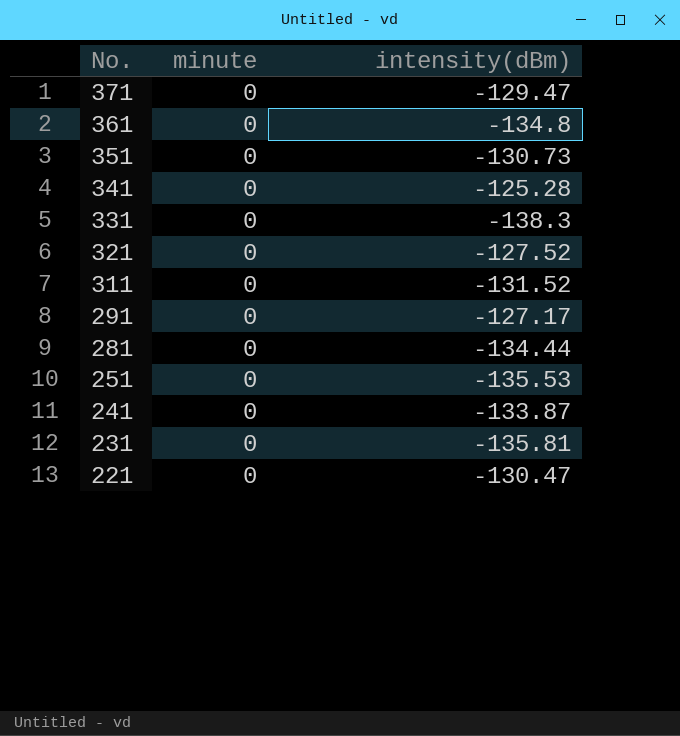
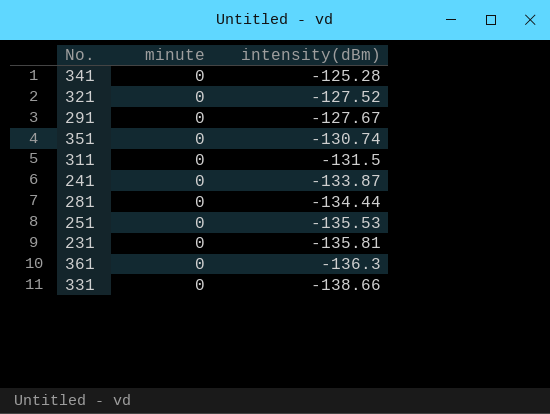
row order: No. descending -> intensity(dBm) descending
row 371: 0 | -129.47 -> none
row 221: 0 | -130.47 -> none
291 | intensity(dBm): -127.17 -> -127.67
351 | intensity(dBm): -130.73 -> -130.74
311 | intensity(dBm): -131.52 -> -131.5
361 | intensity(dBm): -134.8 -> -136.3
331 | intensity(dBm): -138.3 -> -138.66

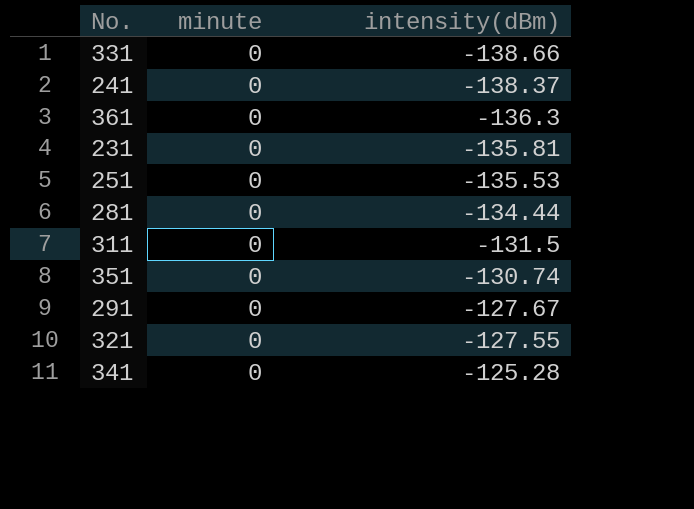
row order: intensity(dBm) descending -> intensity(dBm) ascending
241 | intensity(dBm): -133.87 -> -138.37
321 | intensity(dBm): -127.52 -> -127.55

